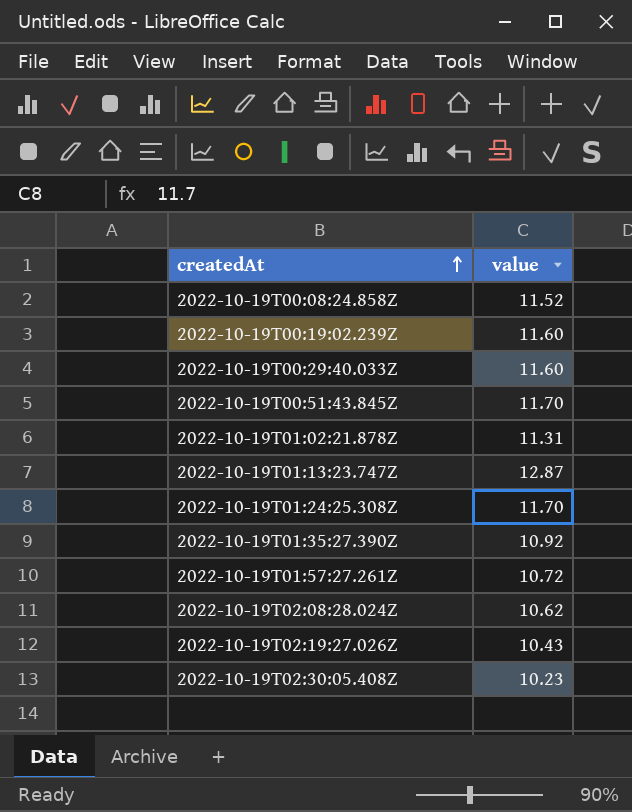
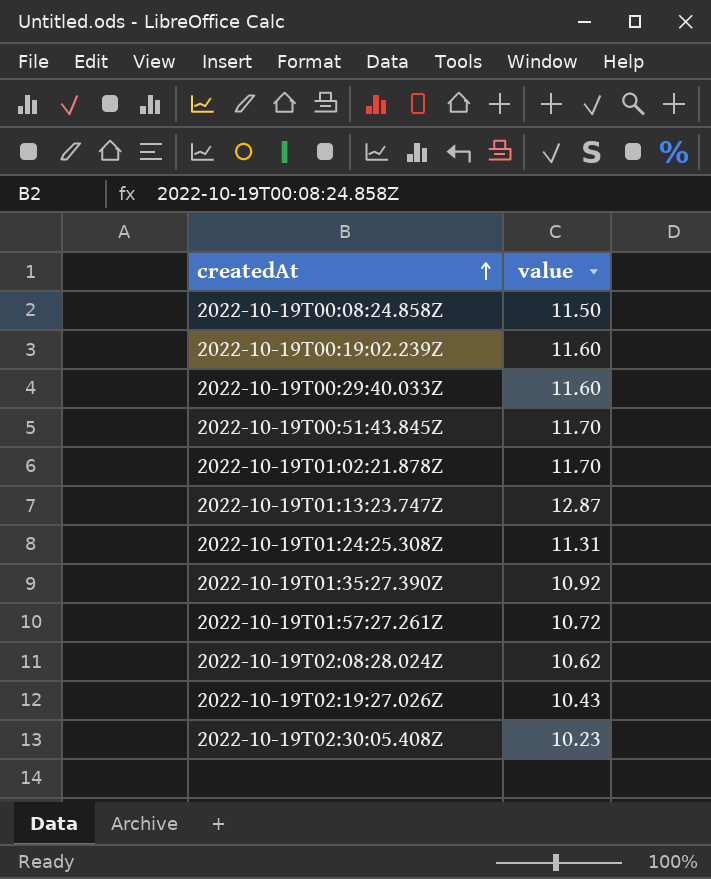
2022-10-19T00:08:24.858Z | value: 11.52 -> 11.50
2022-10-19T01:02:21.878Z | value: 11.31 -> 11.70
2022-10-19T01:24:25.308Z | value: 11.70 -> 11.31

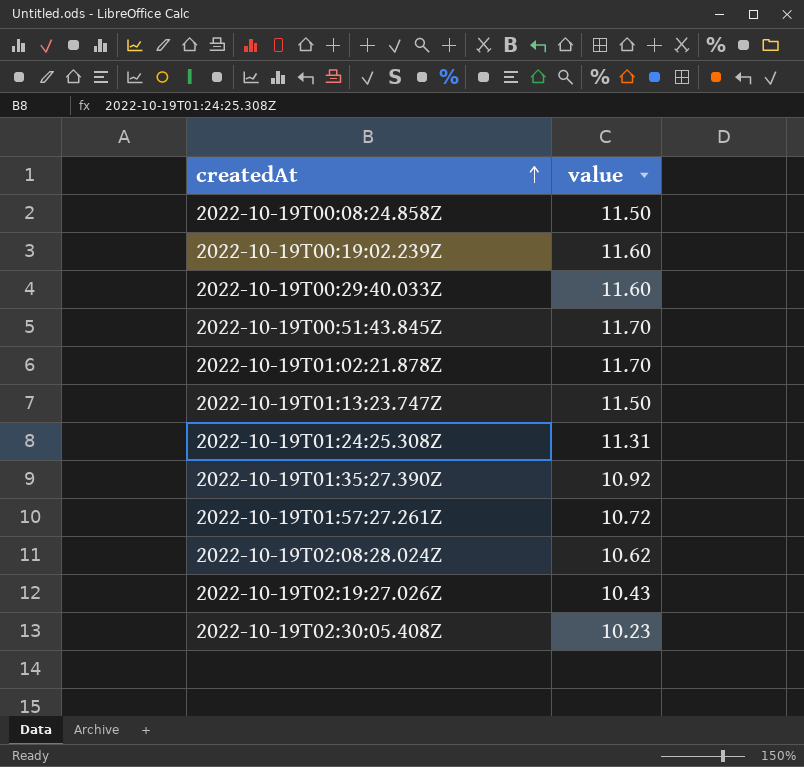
2022-10-19T01:13:23.747Z | value: 12.87 -> 11.50

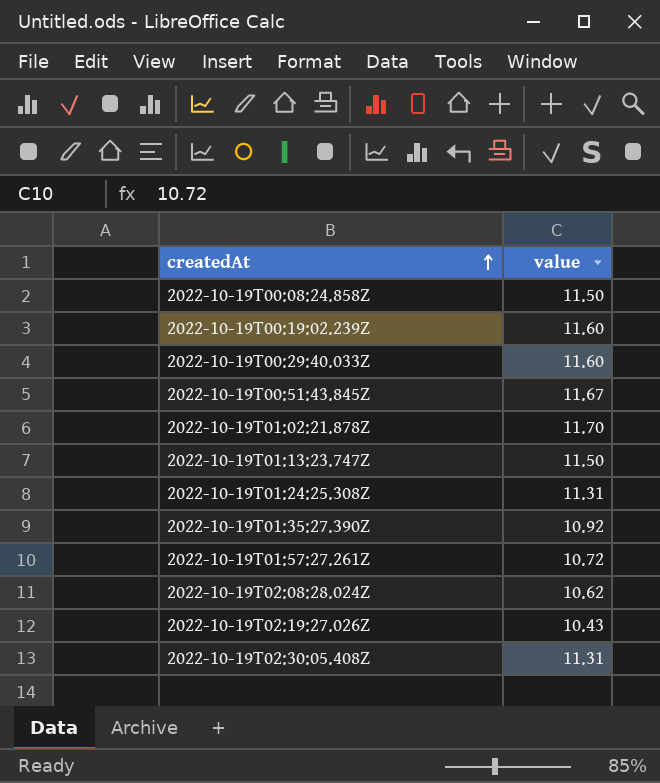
2022-10-19T00:51:43.845Z | value: 11.70 -> 11.67
2022-10-19T02:30:05.408Z | value: 10.23 -> 11.31

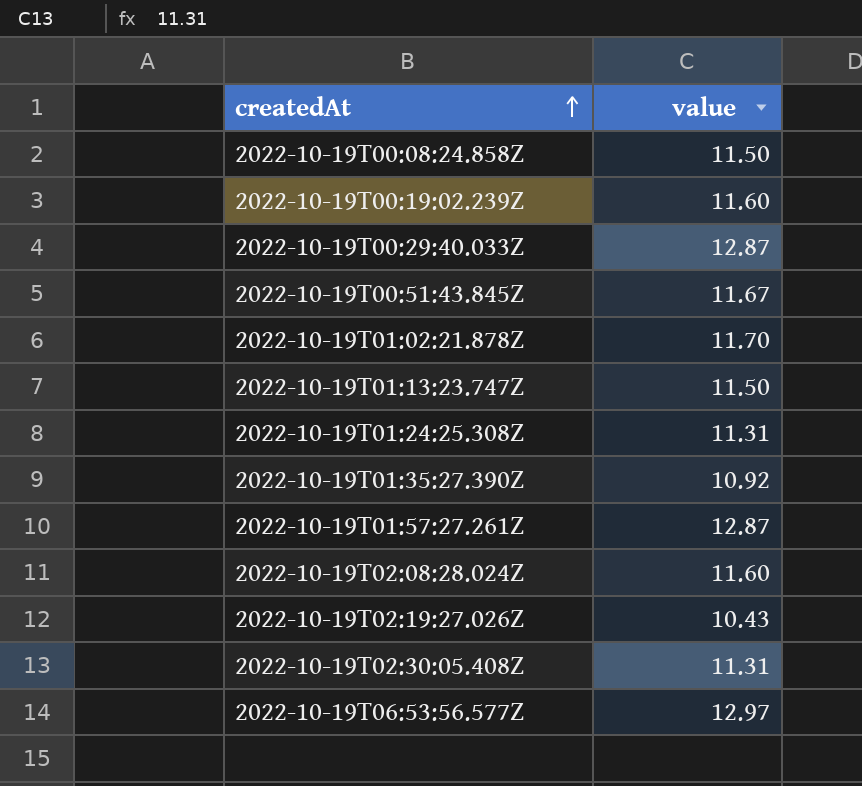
2022-10-19T00:29:40.033Z | value: 11.60 -> 12.87
2022-10-19T01:57:27.261Z | value: 10.72 -> 12.87
2022-10-19T02:08:28.024Z | value: 10.62 -> 11.60
row 2022-10-19T06:53:56.577Z: none -> 12.97

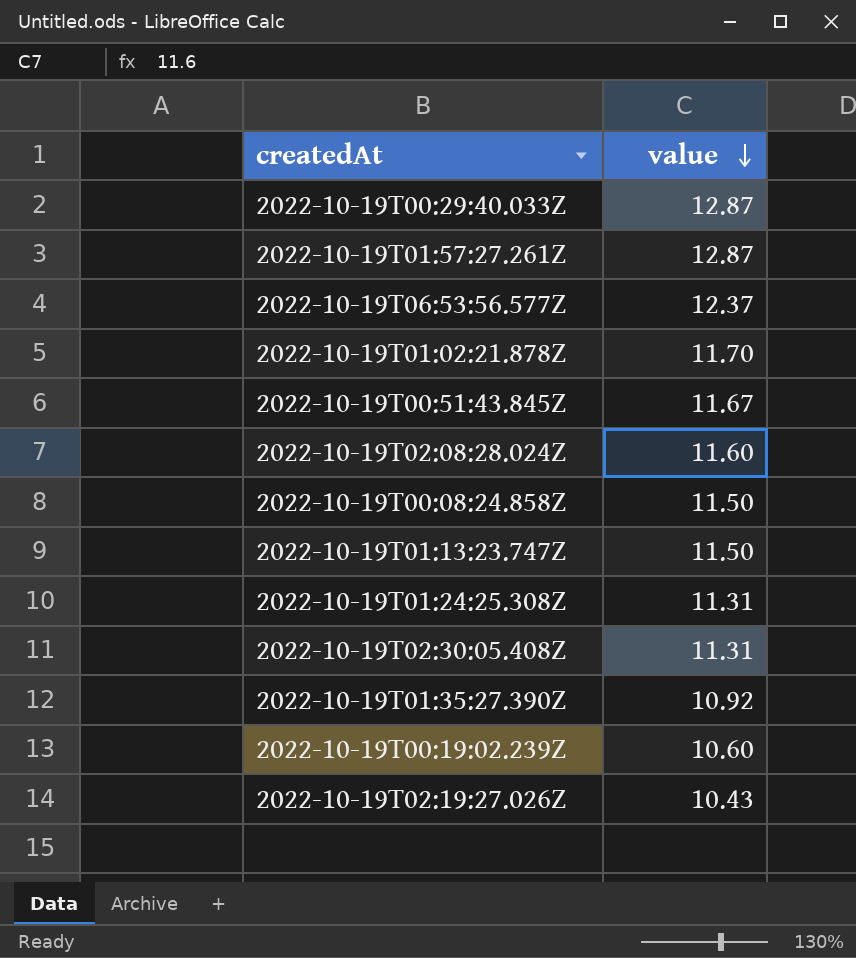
row order: createdAt ascending -> value descending
2022-10-19T06:53:56.577Z | value: 12.97 -> 12.37
2022-10-19T00:19:02.239Z | value: 11.60 -> 10.60

